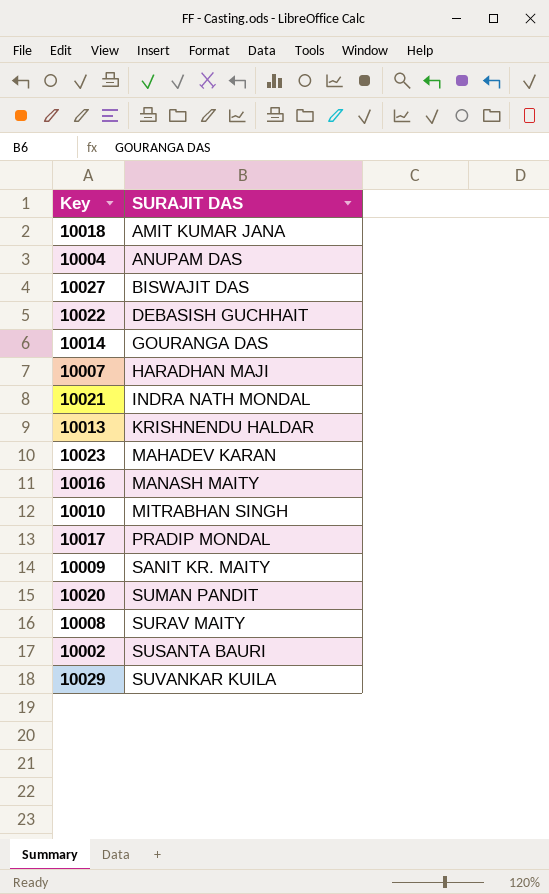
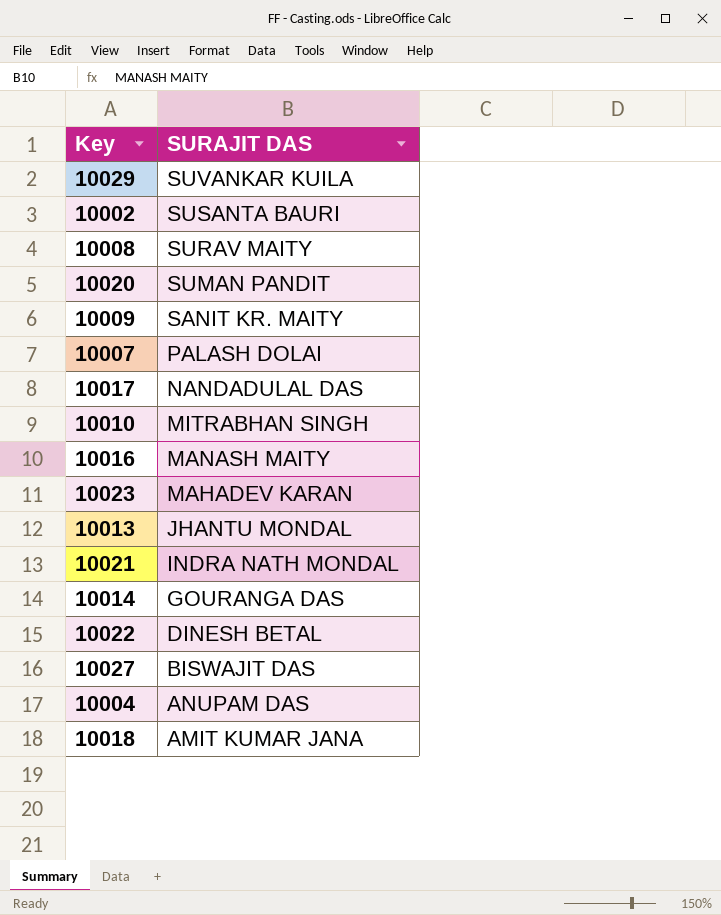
row order: SURAJIT DAS ascending -> SURAJIT DAS descending
10007 | SURAJIT DAS: HARADHAN MAJI -> PALASH DOLAI
10017 | SURAJIT DAS: PRADIP MONDAL -> NANDADULAL DAS
10013 | SURAJIT DAS: KRISHNENDU HALDAR -> JHANTU MONDAL
10022 | SURAJIT DAS: DEBASISH GUCHHAIT -> DINESH BETAL

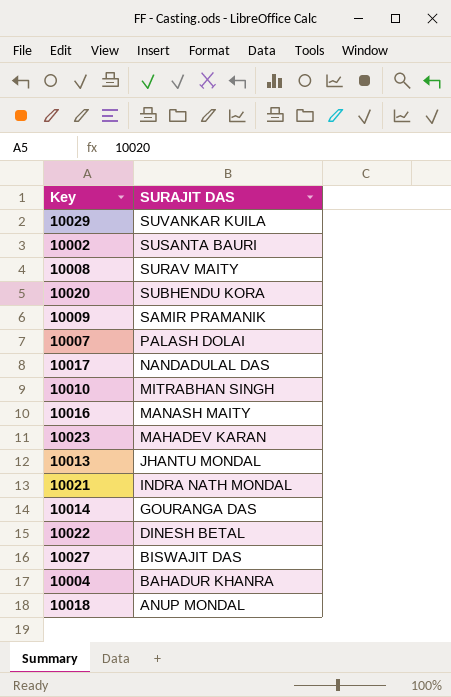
10020 | SURAJIT DAS: SUMAN PANDIT -> SUBHENDU KORA
10009 | SURAJIT DAS: SANIT KR. MAITY -> SAMIR PRAMANIK
10004 | SURAJIT DAS: ANUPAM DAS -> BAHADUR KHANRA
10018 | SURAJIT DAS: AMIT KUMAR JANA -> ANUP MONDAL

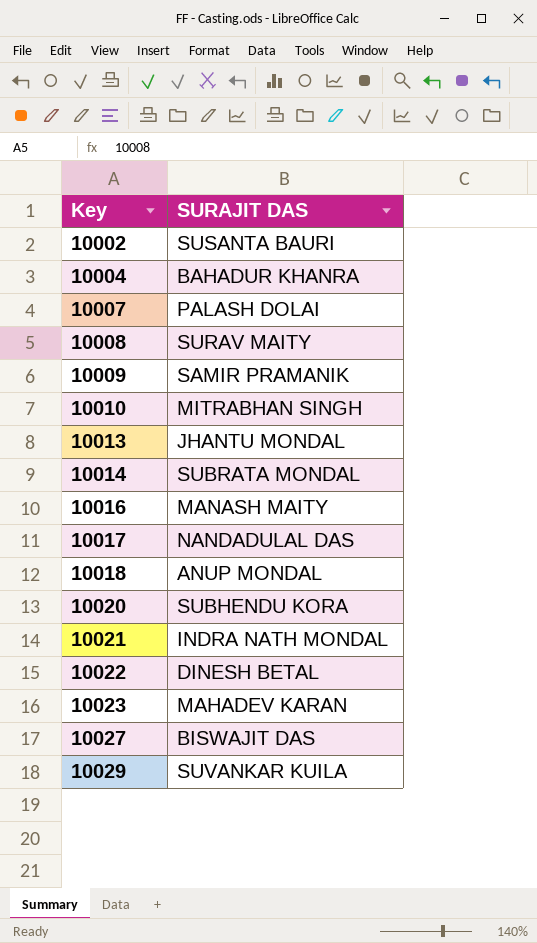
row order: SURAJIT DAS descending -> Key ascending
10014 | SURAJIT DAS: GOURANGA DAS -> SUBRATA MONDAL

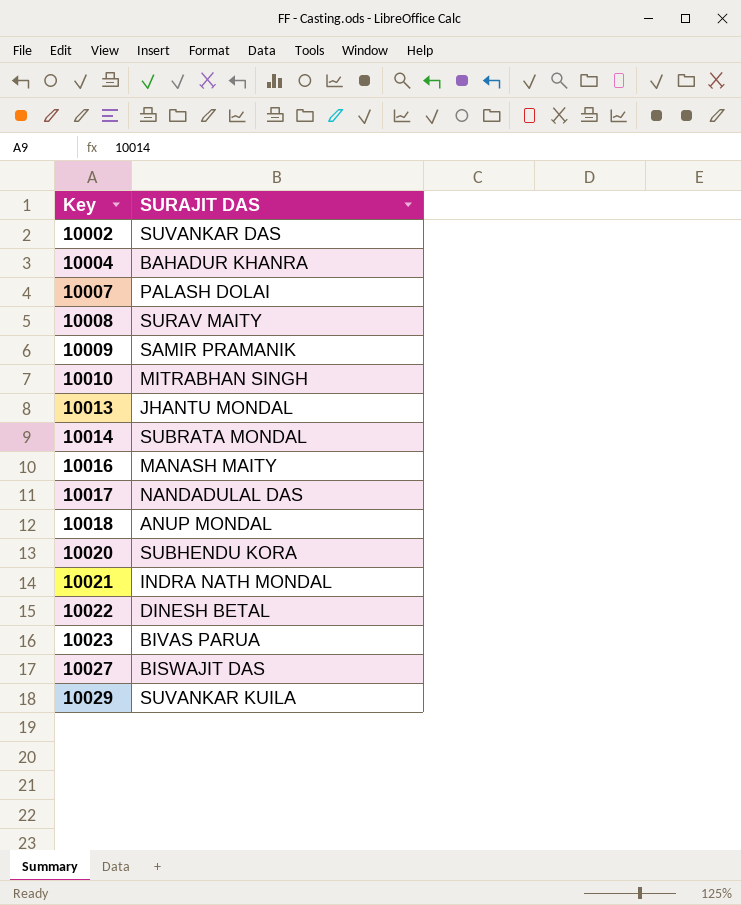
10002 | SURAJIT DAS: SUSANTA BAURI -> SUVANKAR DAS
10023 | SURAJIT DAS: MAHADEV KARAN -> BIVAS PARUA

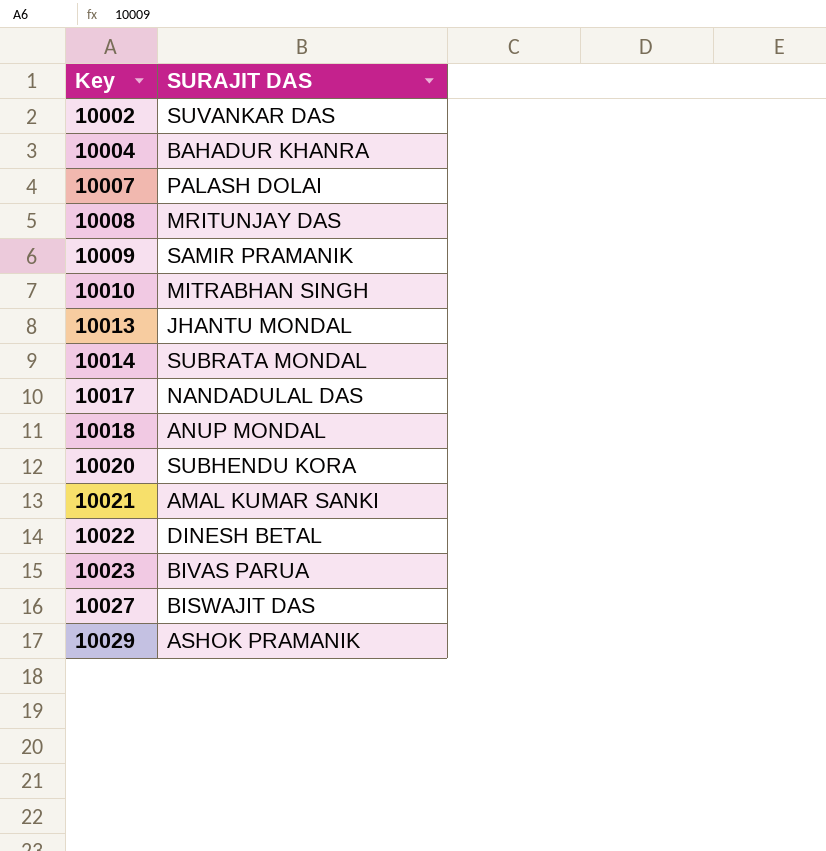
row 10016: MANASH MAITY -> none
10008 | SURAJIT DAS: SURAV MAITY -> MRITUNJAY DAS
10021 | SURAJIT DAS: INDRA NATH MONDAL -> AMAL KUMAR SANKI
10029 | SURAJIT DAS: SUVANKAR KUILA -> ASHOK PRAMANIK

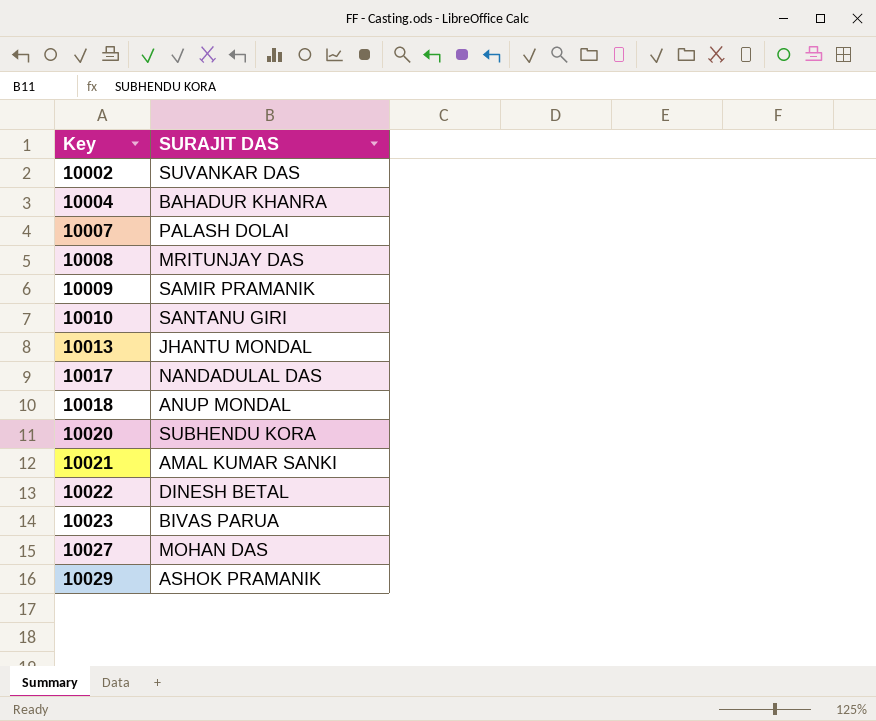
row 10014: SUBRATA MONDAL -> none
10010 | SURAJIT DAS: MITRABHAN SINGH -> SANTANU GIRI
10027 | SURAJIT DAS: BISWAJIT DAS -> MOHAN DAS

